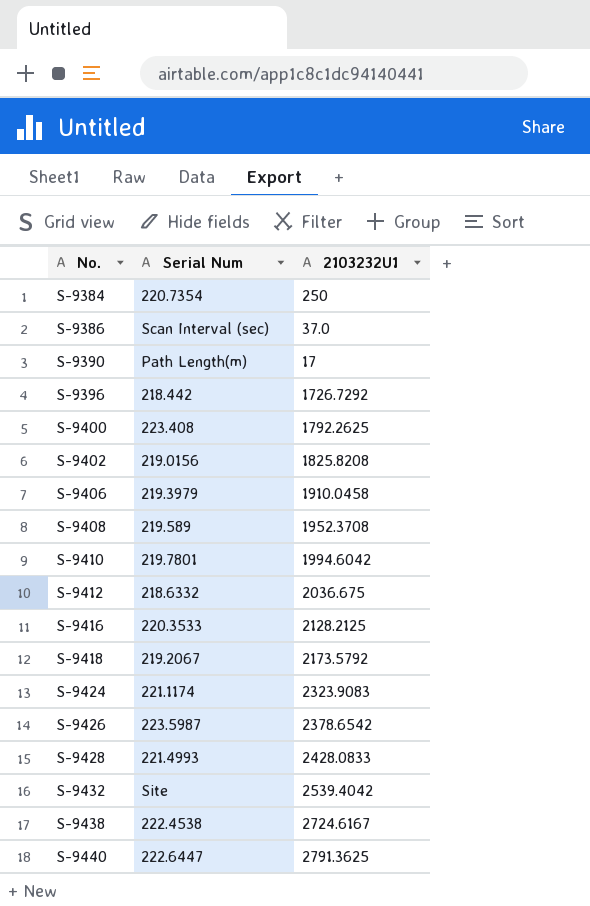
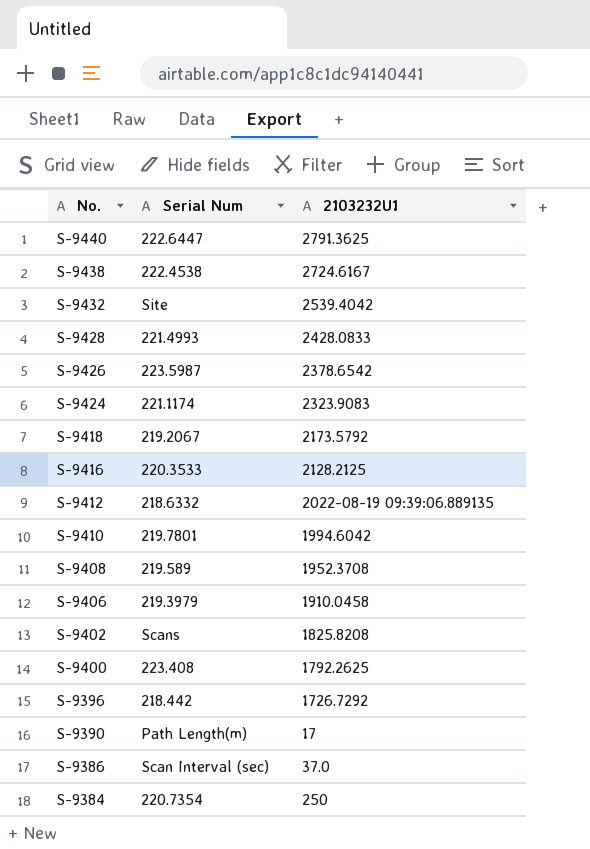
row order: No. ascending -> No. descending
S-9412 | 2103232U1: 2036.675 -> 2022-08-19 09:39:06.889135
S-9402 | Serial Num: 219.0156 -> Scans

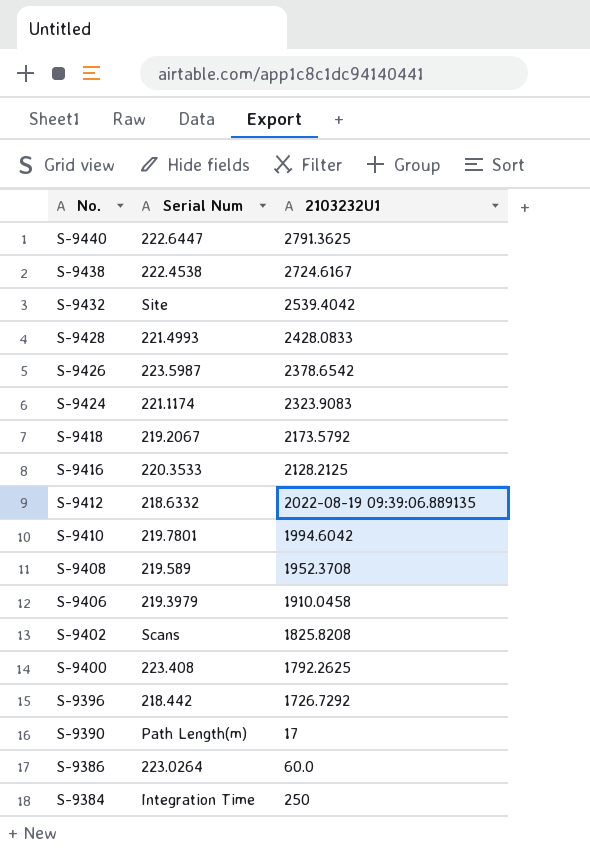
S-9386 | Serial Num: Scan Interval (sec) -> 223.0264
S-9386 | 2103232U1: 37.0 -> 60.0
S-9384 | Serial Num: 220.7354 -> Integration Time

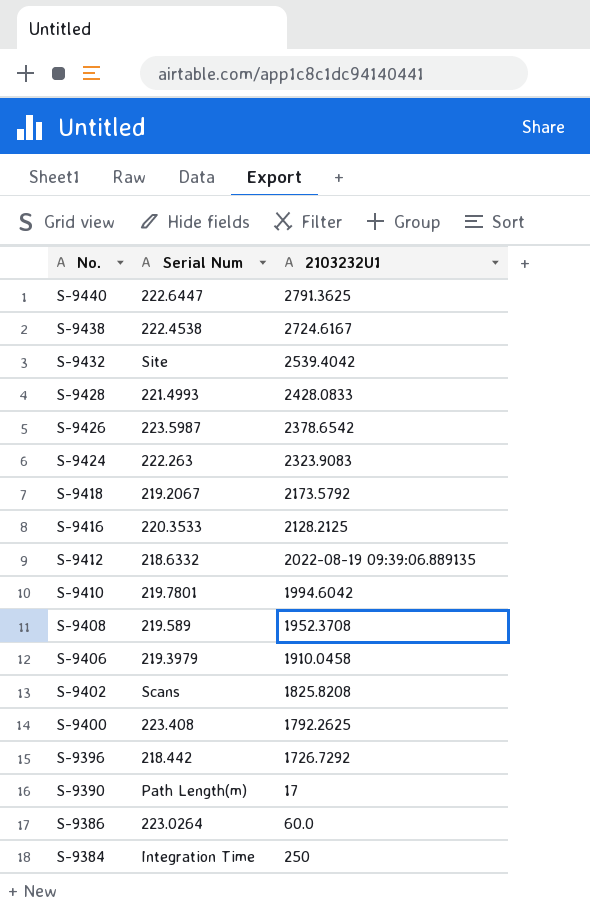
S-9424 | Serial Num: 221.1174 -> 222.263

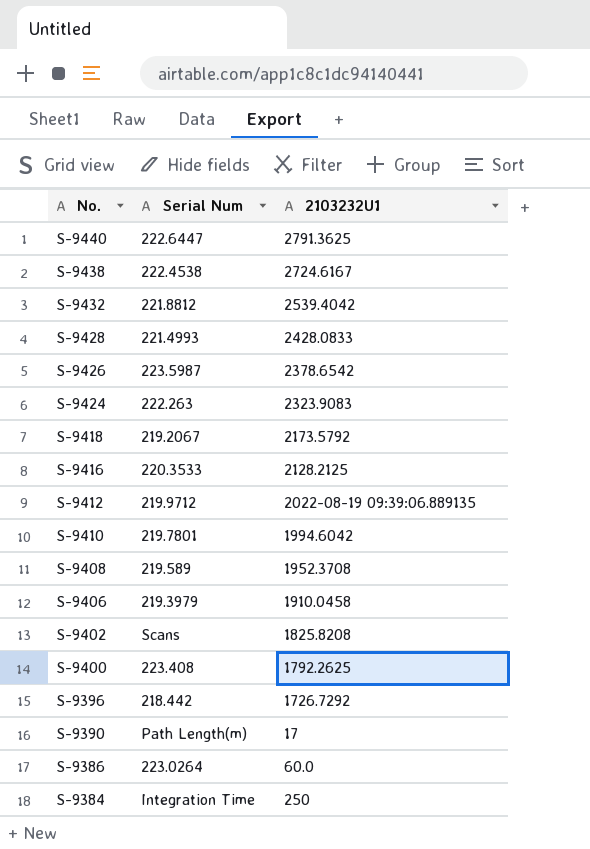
S-9432 | Serial Num: Site -> 221.8812
S-9412 | Serial Num: 218.6332 -> 219.9712

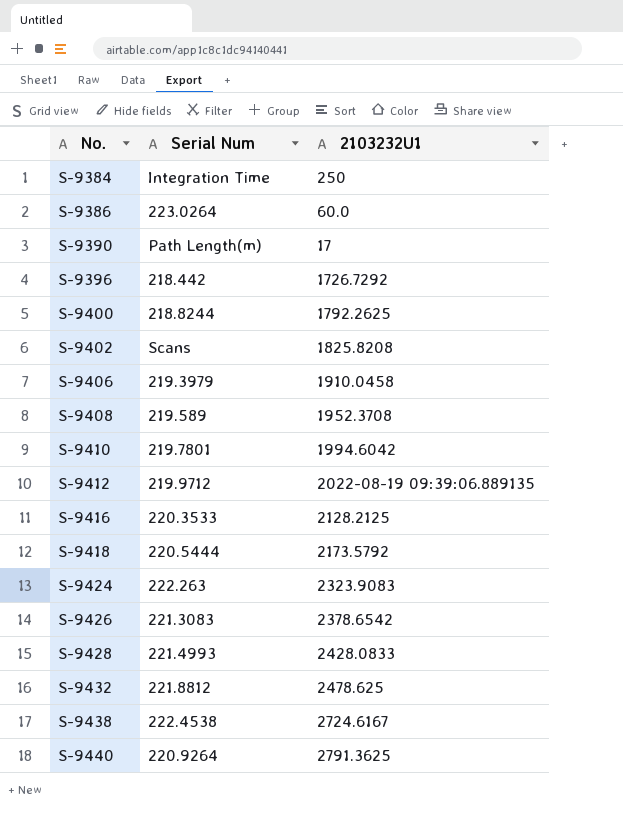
row order: No. descending -> No. ascending
S-9400 | Serial Num: 223.408 -> 218.8244
S-9418 | Serial Num: 219.2067 -> 220.5444
S-9426 | Serial Num: 223.5987 -> 221.3083
S-9432 | 2103232U1: 2539.4042 -> 2478.625
S-9440 | Serial Num: 222.6447 -> 220.9264

